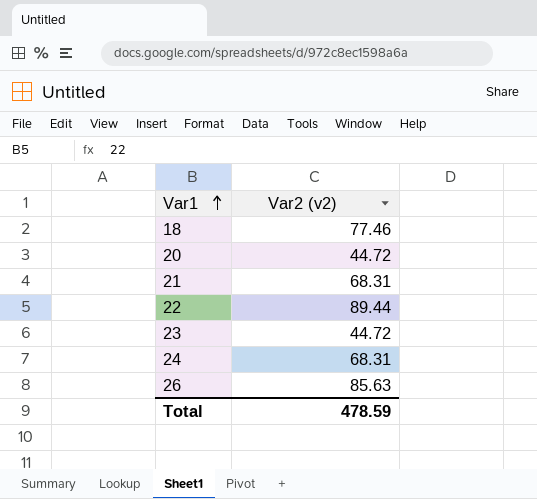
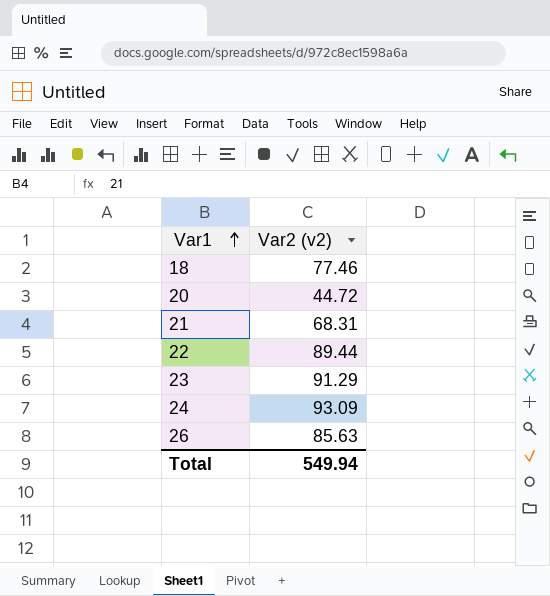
23 | Var2 (v2): 44.72 -> 91.29
24 | Var2 (v2): 68.31 -> 93.09
Total | Var2 (v2): 478.59 -> 549.94

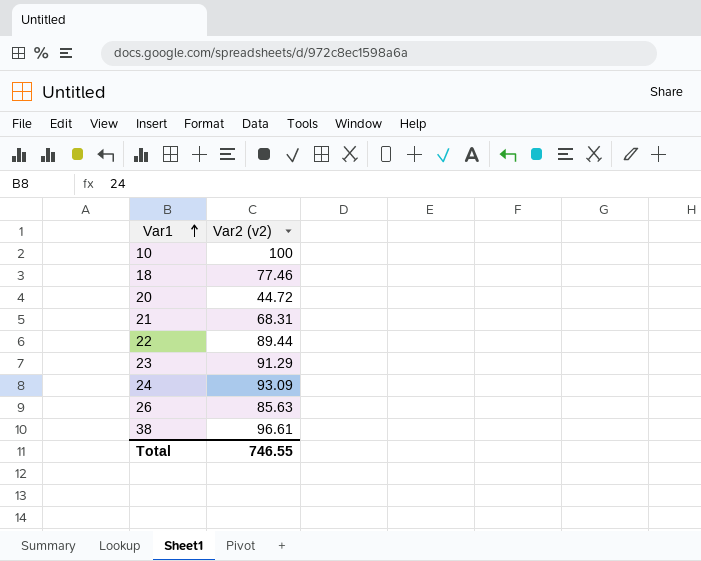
row 10: none -> 100
row 38: none -> 96.61
Total | Var2 (v2): 549.94 -> 746.55

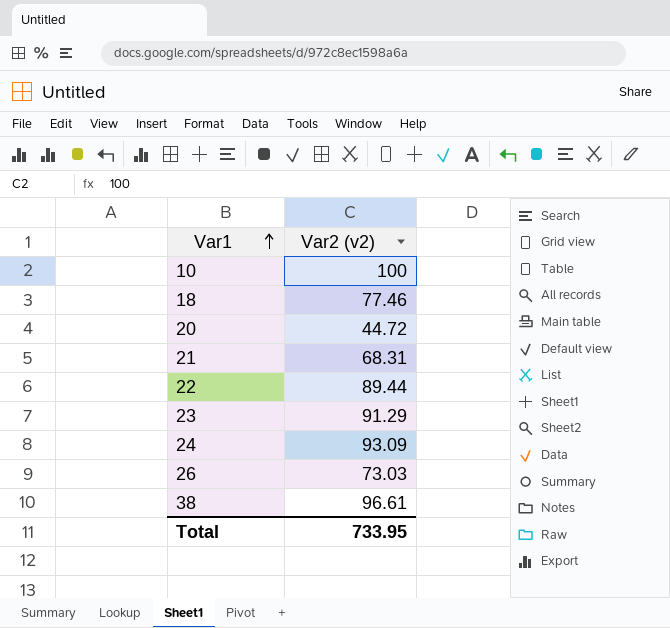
26 | Var2 (v2): 85.63 -> 73.03
Total | Var2 (v2): 746.55 -> 733.95

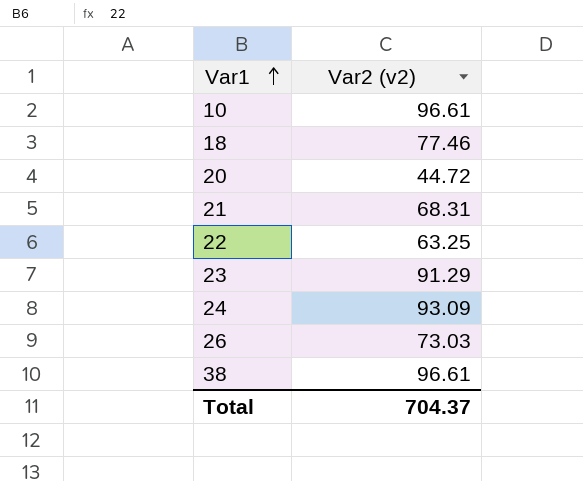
10 | Var2 (v2): 100 -> 96.61
22 | Var2 (v2): 89.44 -> 63.25
Total | Var2 (v2): 733.95 -> 704.37

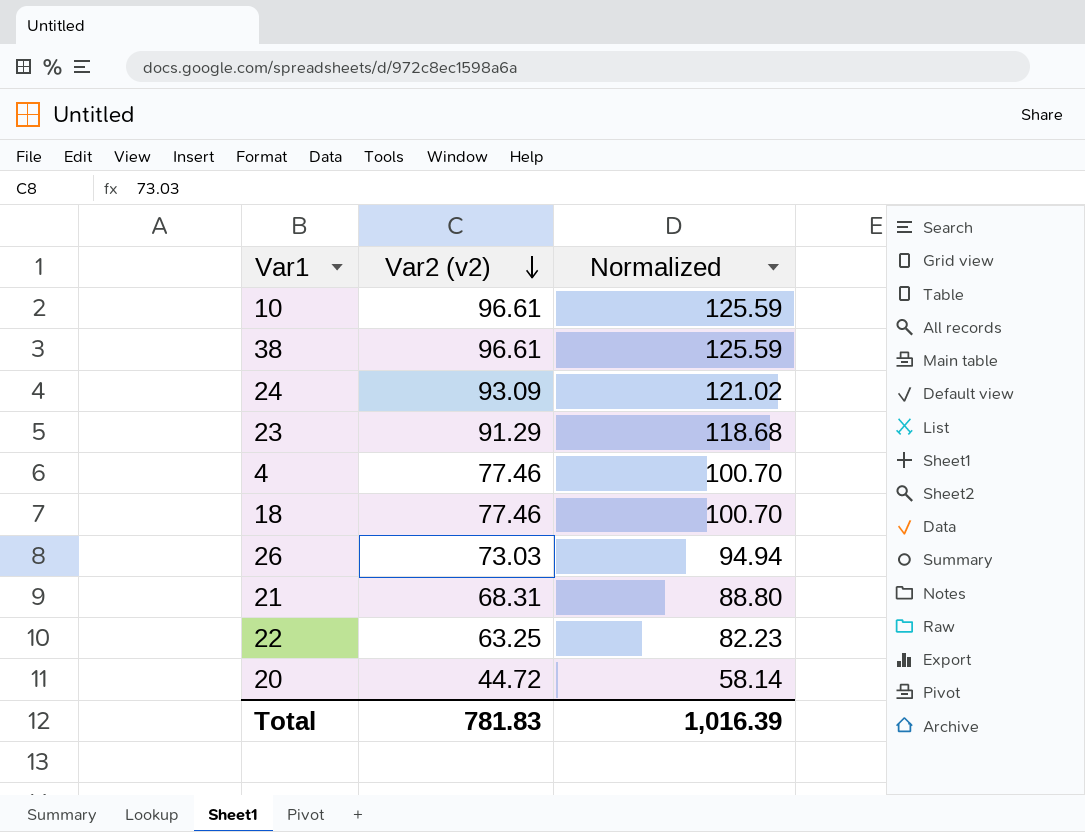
row order: Var1 ascending -> Var2 (v2) descending
column Normalized | formula: none -> [Var2 (v2)] * 1.3
row 4: none -> 77.46 | 100.70
Total | Var2 (v2): 704.37 -> 781.83

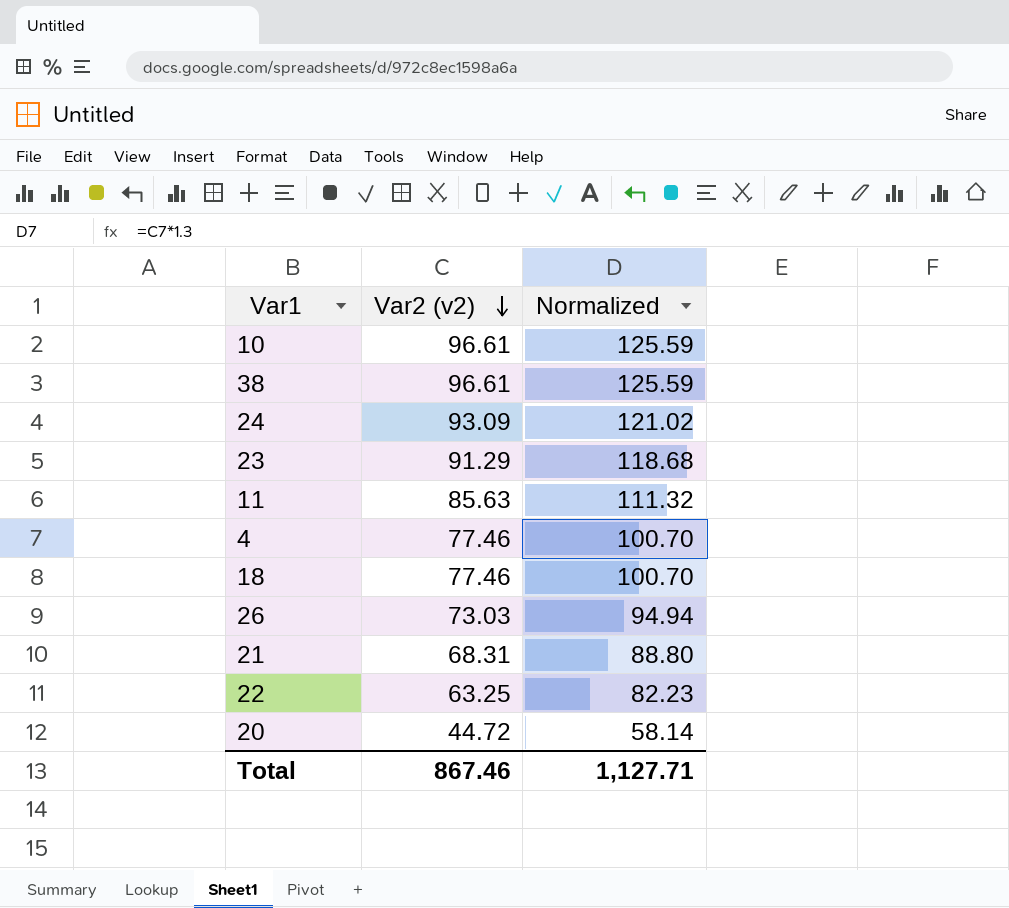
row 11: none -> 85.63 | 111.32
Total | Var2 (v2): 781.83 -> 867.46
Total | Normalized: 1,016.39 -> 1,127.71

